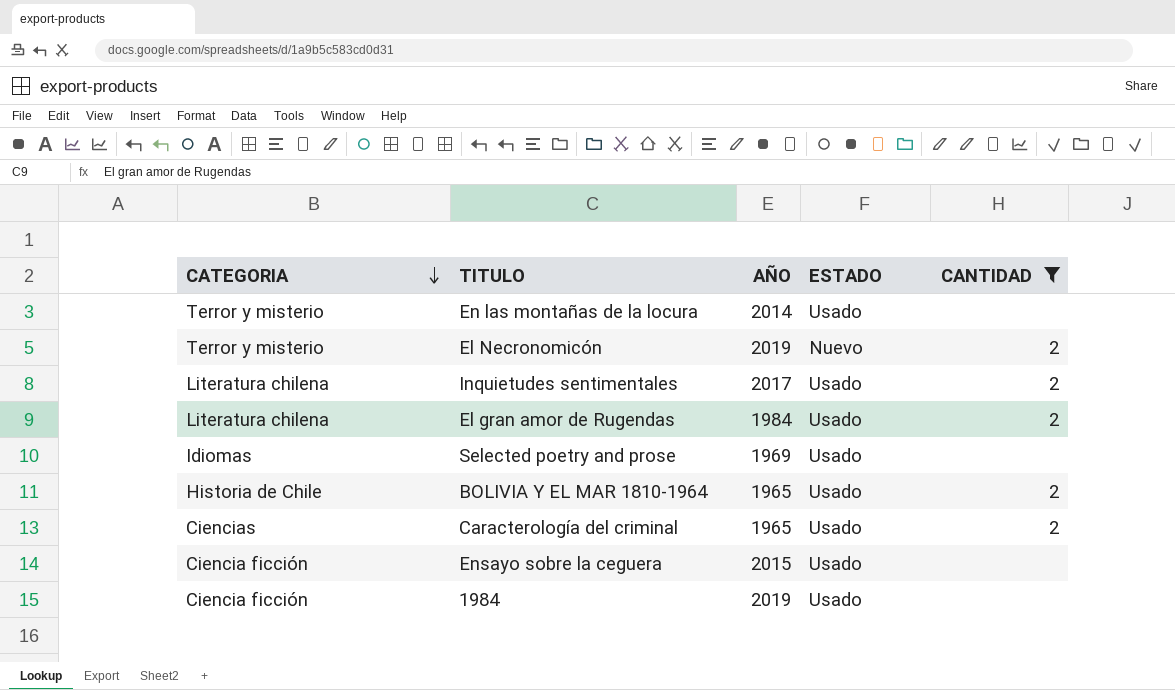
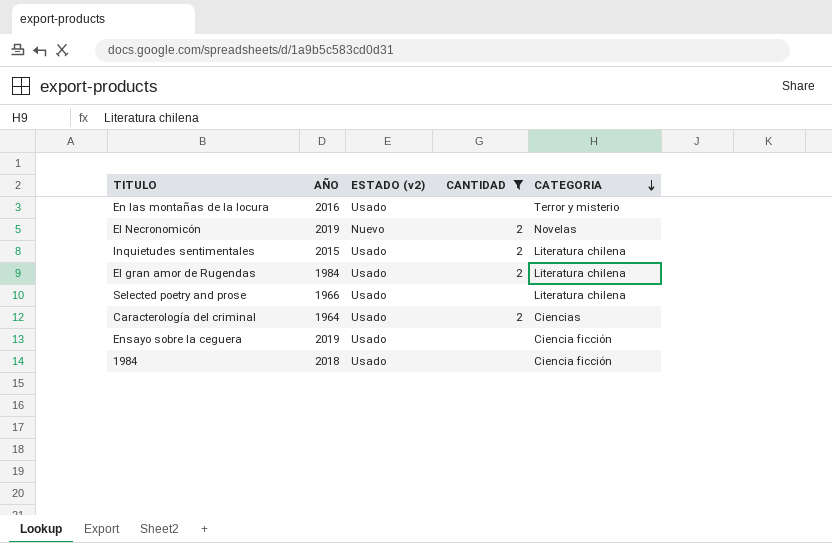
column name: ESTADO -> ESTADO (v2)
column CATEGORIA | position: 1 -> 5
row BOLIVIA Y EL MAR 1810-1964: Historia de Chile | 1965 | Usado | 2 -> none
En las montañas de la locura | AÑO: 2014 -> 2016
El Necronomicón | CATEGORIA: Terror y misterio -> Novelas
Inquietudes sentimentales | AÑO: 2017 -> 2015
Selected poetry and prose | AÑO: 1969 -> 1966
Selected poetry and prose | CATEGORIA: Idiomas -> Literatura chilena
Caracterología del criminal | AÑO: 1965 -> 1964
Ensayo sobre la ceguera | AÑO: 2015 -> 2019
1984 | AÑO: 2019 -> 2018

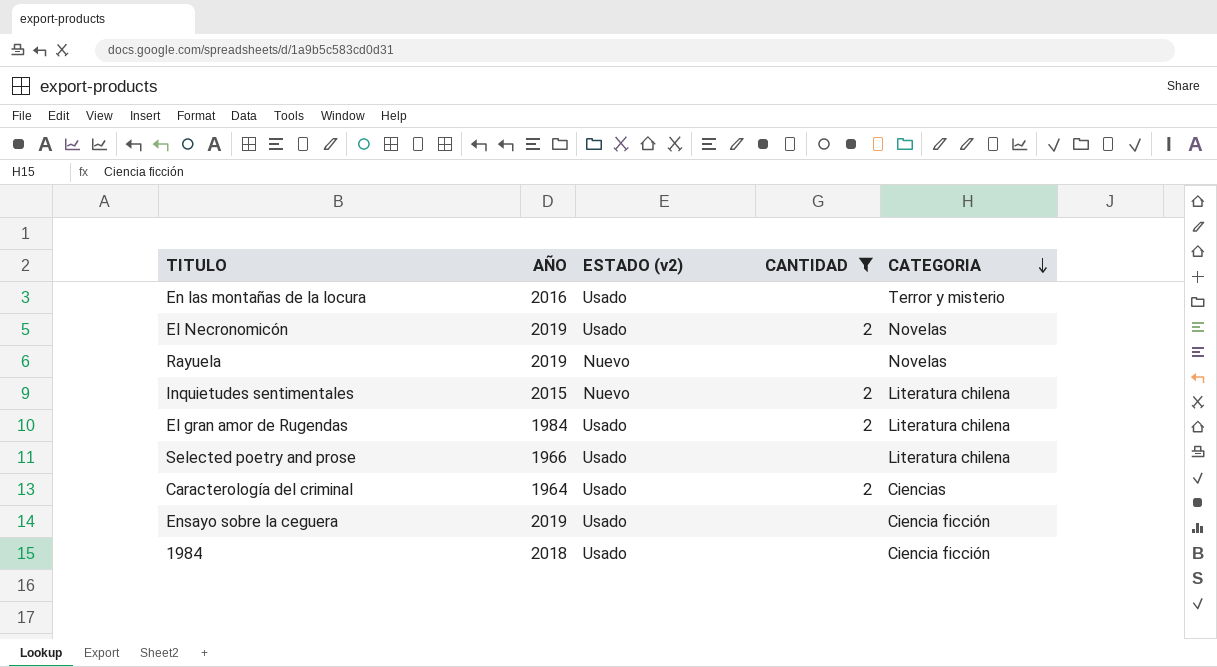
El Necronomicón | ESTADO (v2): Nuevo -> Usado
row Rayuela: none -> 2019 | Nuevo | none | Novelas
Inquietudes sentimentales | ESTADO (v2): Usado -> Nuevo

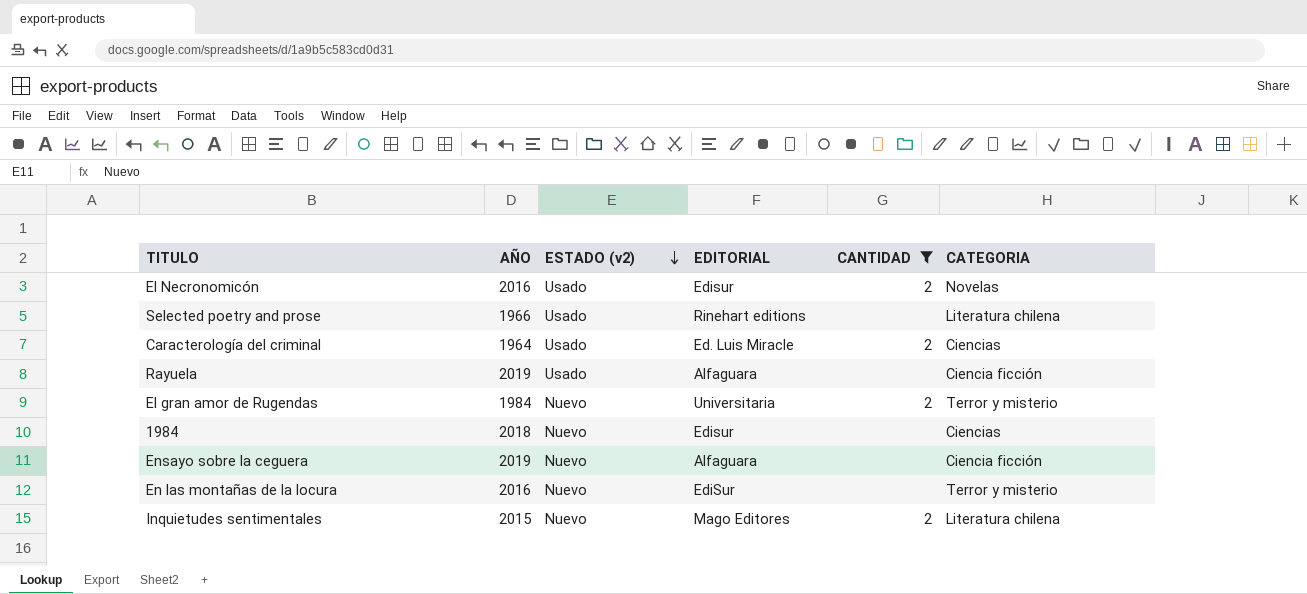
row order: CATEGORIA descending -> ESTADO (v2) descending
column EDITORIAL | position: none -> 4
El Necronomicón | AÑO: 2019 -> 2016
Rayuela | ESTADO (v2): Nuevo -> Usado
Rayuela | CATEGORIA: Novelas -> Ciencia ficción
El gran amor de Rugendas | ESTADO (v2): Usado -> Nuevo
El gran amor de Rugendas | CATEGORIA: Literatura chilena -> Terror y misterio
1984 | ESTADO (v2): Usado -> Nuevo
1984 | CATEGORIA: Ciencia ficción -> Ciencias
Ensayo sobre la ceguera | ESTADO (v2): Usado -> Nuevo
En las montañas de la locura | ESTADO (v2): Usado -> Nuevo

